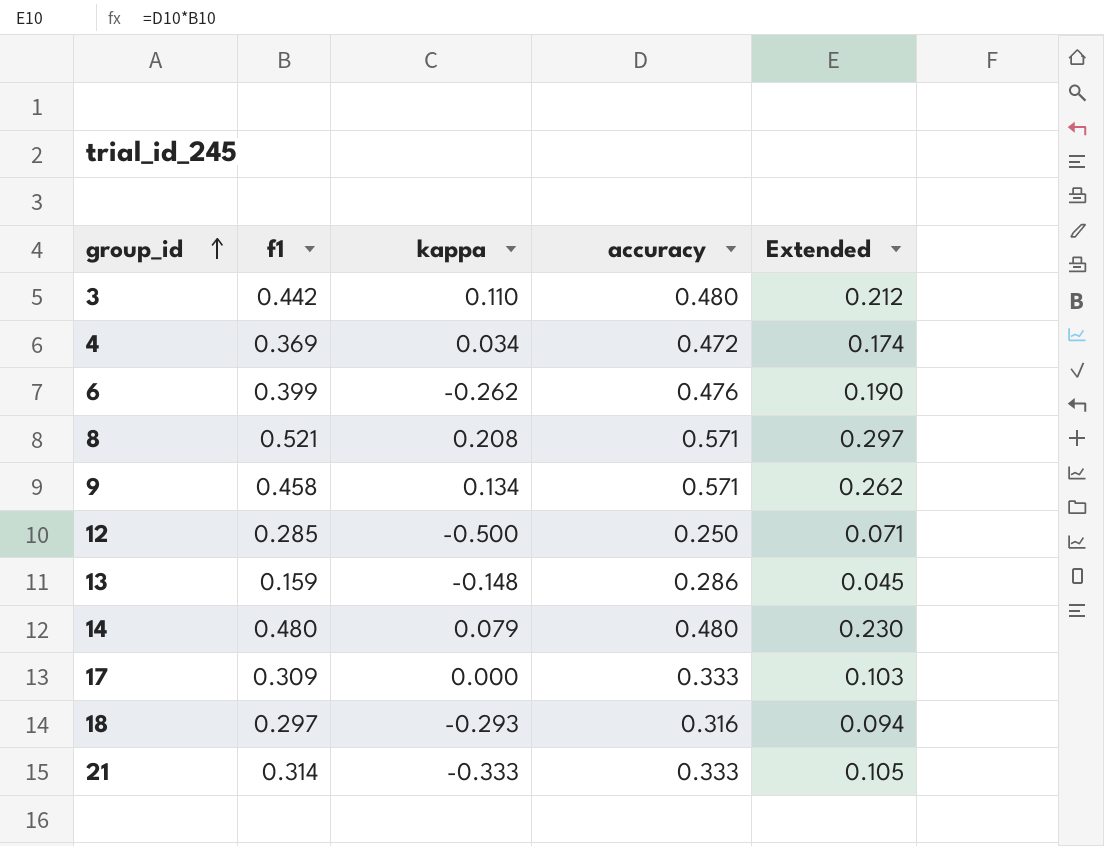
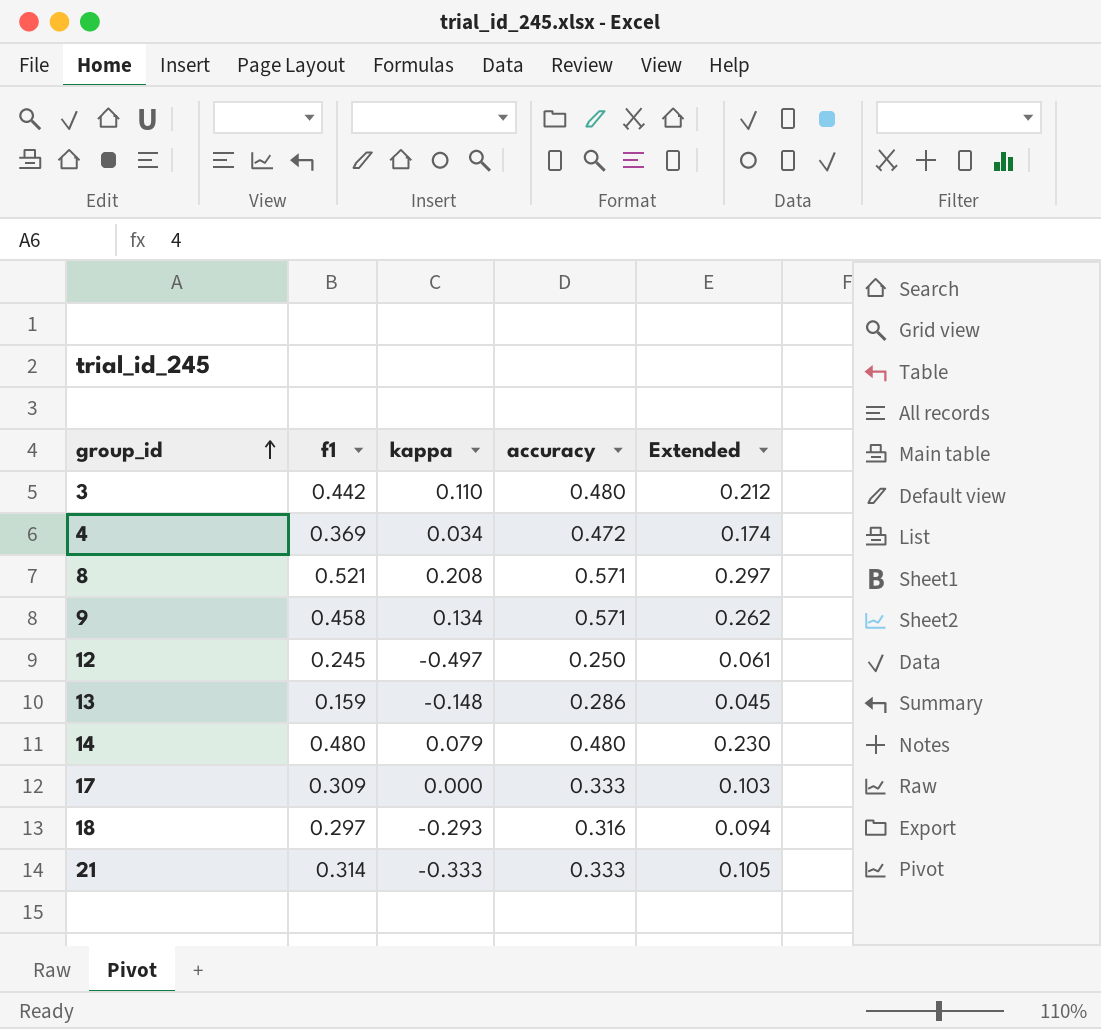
row 6: 0.399 | -0.262 | 0.476 | 0.190 -> none
12 | f1: 0.285 -> 0.245
12 | kappa: -0.500 -> -0.497
12 | Extended: 0.071 -> 0.061

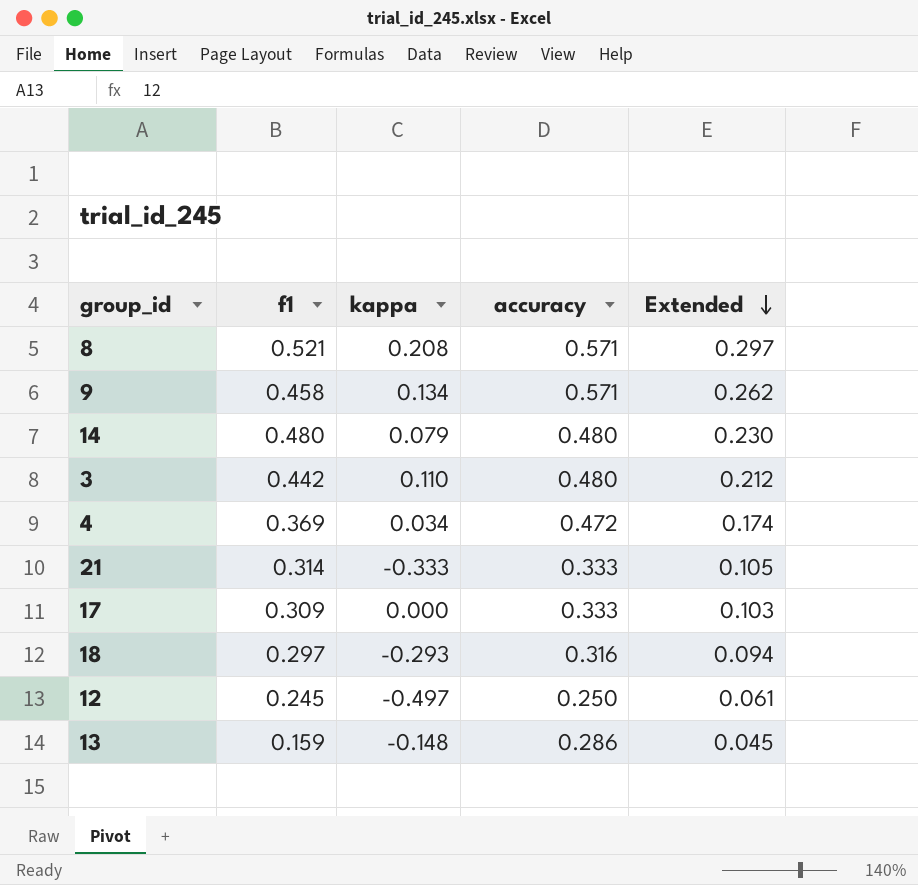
row order: group_id ascending -> Extended descending

